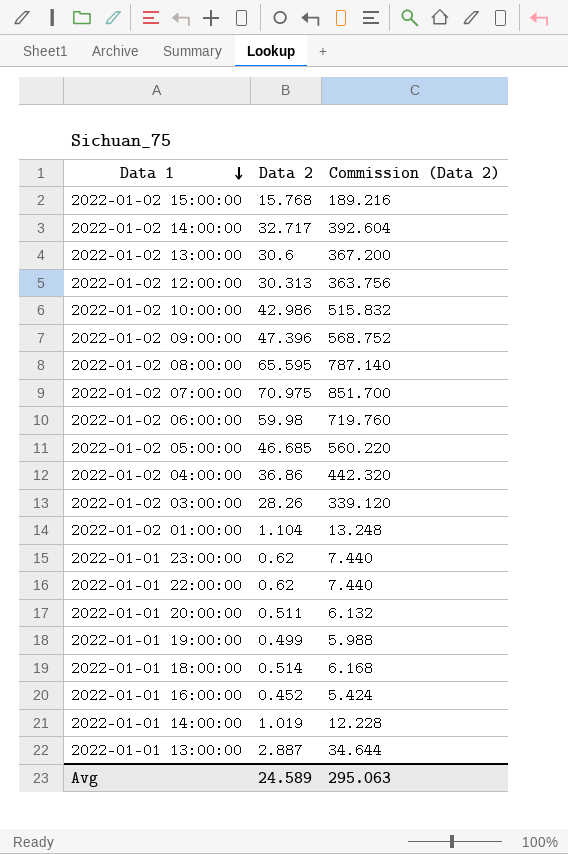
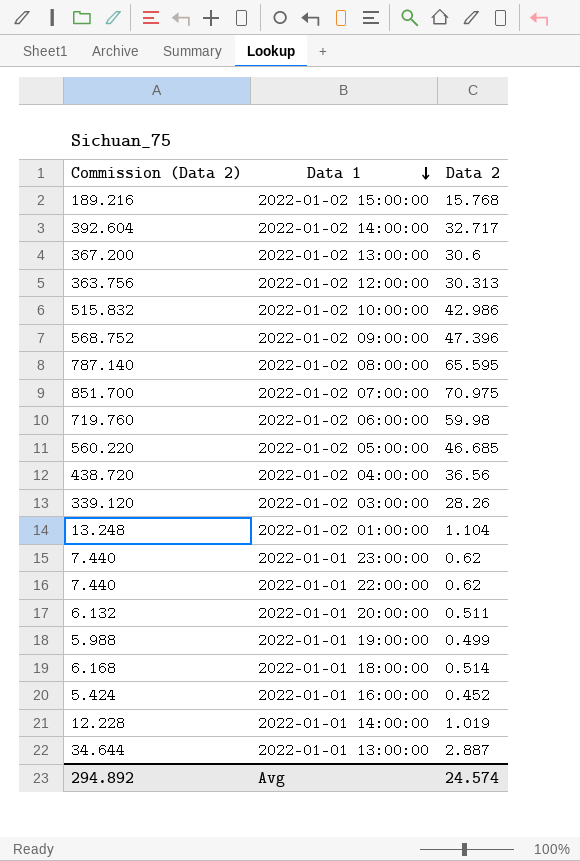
column Commission (Data 2) | position: 3 -> 1
2022-01-02 04:00:00 | Commission (Data 2): 442.320 -> 438.720
2022-01-02 04:00:00 | Data 2: 36.86 -> 36.56
Avg | Commission (Data 2): 295.063 -> 294.892
Avg | Data 2: 24.589 -> 24.574

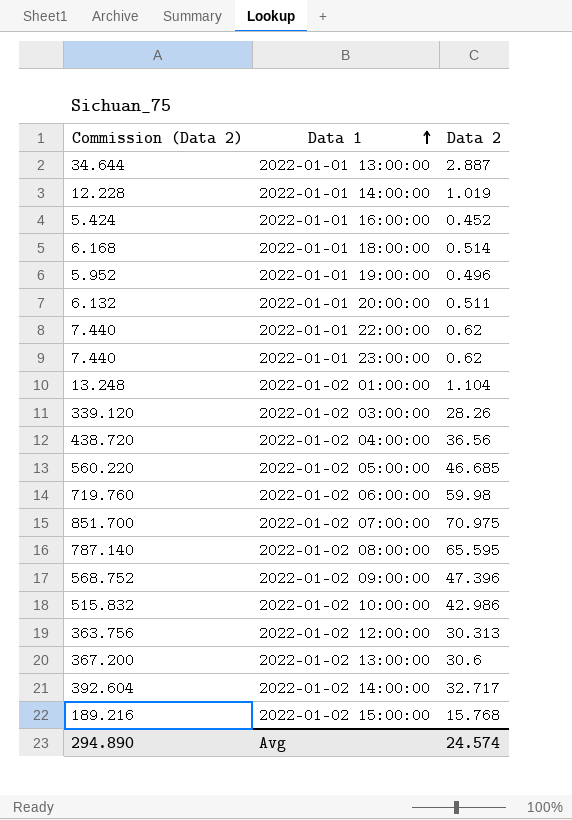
row order: Data 1 descending -> Data 1 ascending
2022-01-01 19:00:00 | Commission (Data 2): 5.988 -> 5.952
2022-01-01 19:00:00 | Data 2: 0.499 -> 0.496
Avg | Commission (Data 2): 294.892 -> 294.890

